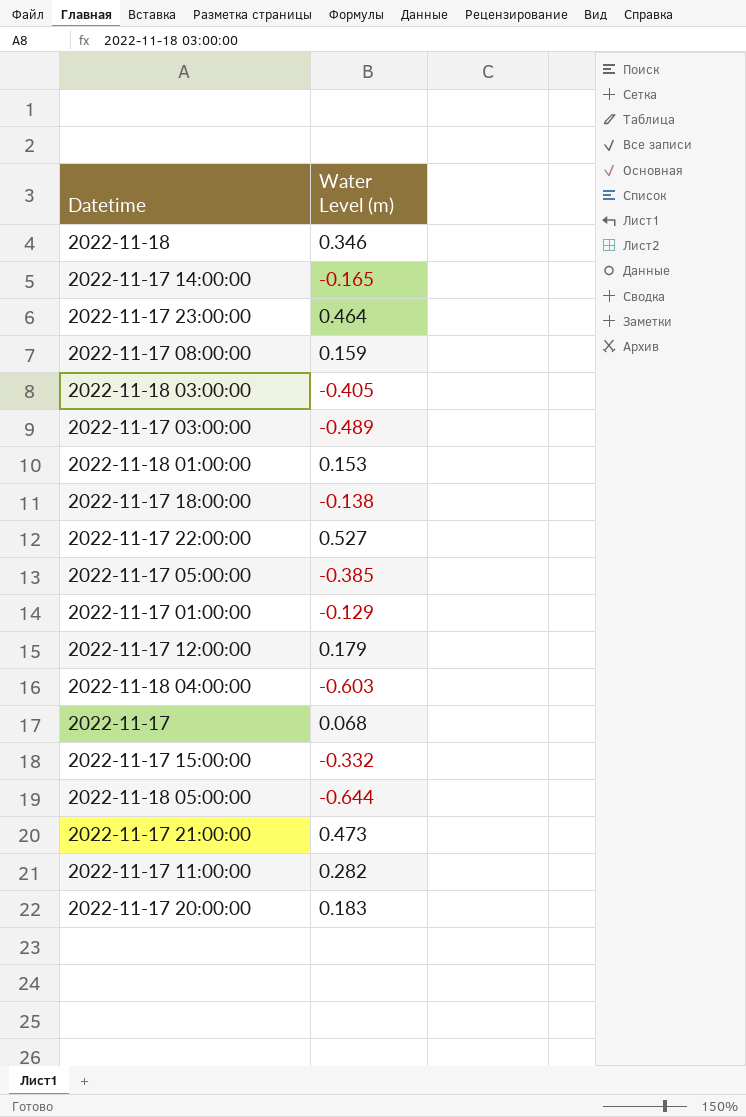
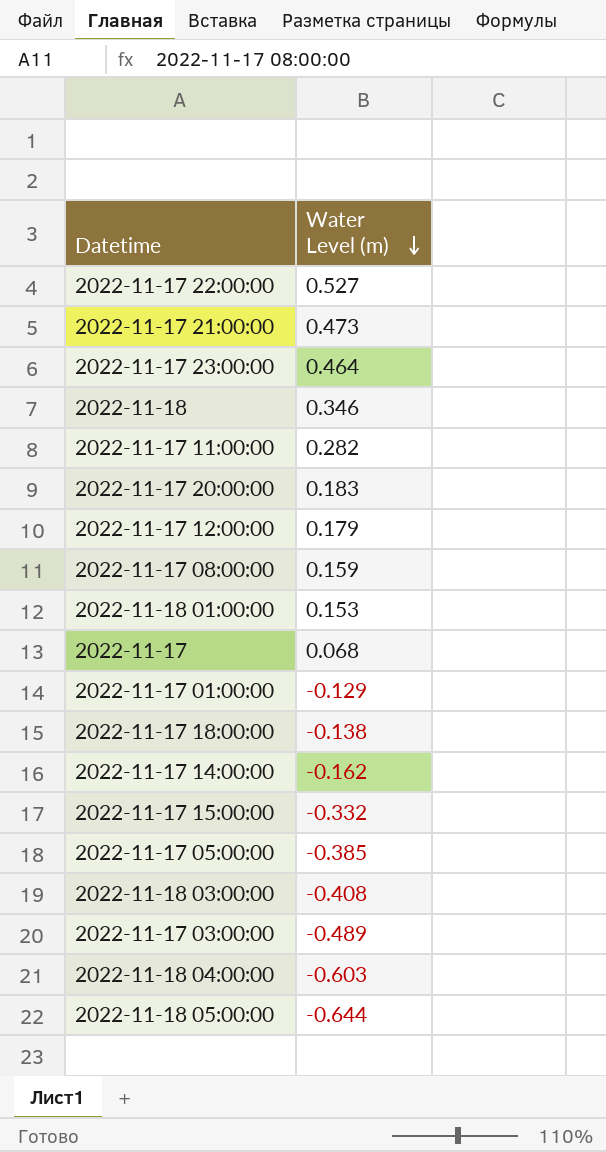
row order: none -> Water Level (m) descending
2022-11-17 14:00:00 | Water Level (m): -0.165 -> -0.162
2022-11-18 03:00:00 | Water Level (m): -0.405 -> -0.408

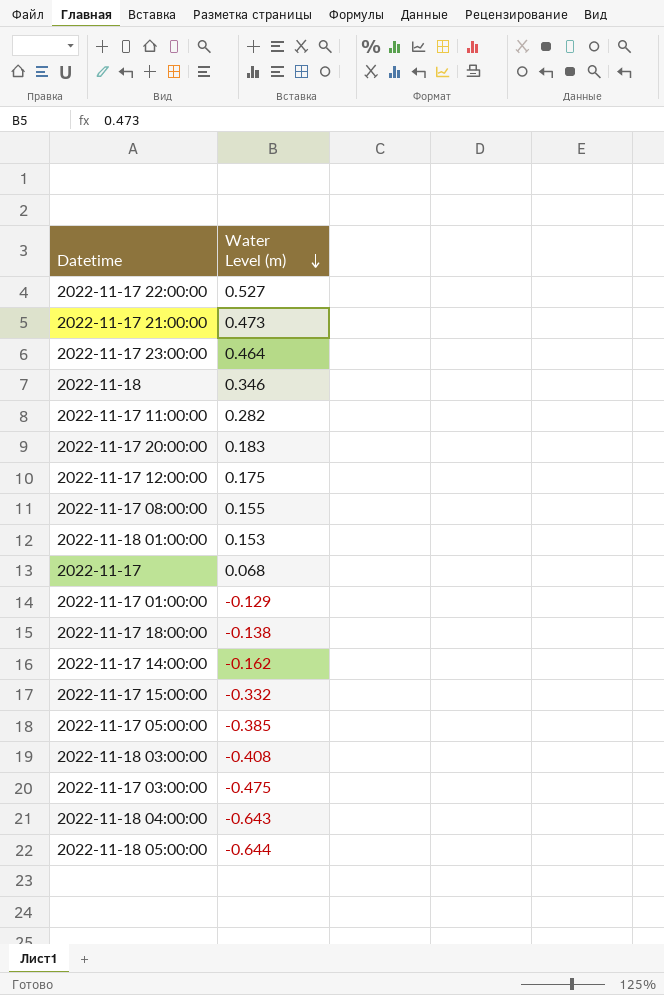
2022-11-17 12:00:00 | Water Level (m): 0.179 -> 0.175
2022-11-17 08:00:00 | Water Level (m): 0.159 -> 0.155
2022-11-17 03:00:00 | Water Level (m): -0.489 -> -0.475
2022-11-18 04:00:00 | Water Level (m): -0.603 -> -0.643

